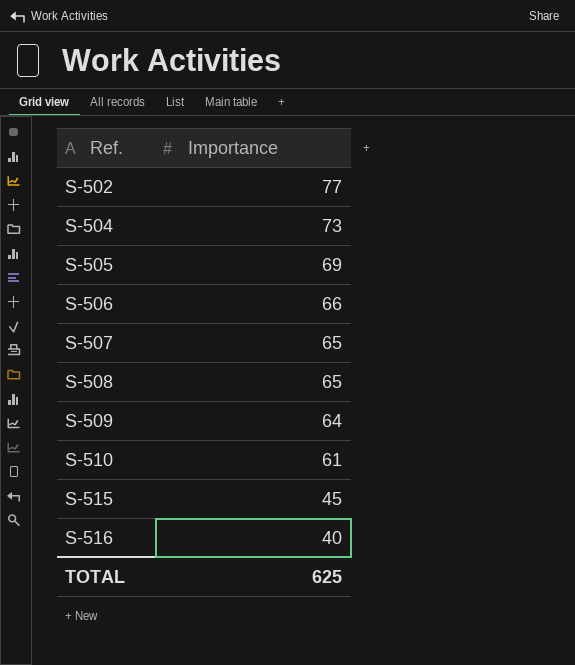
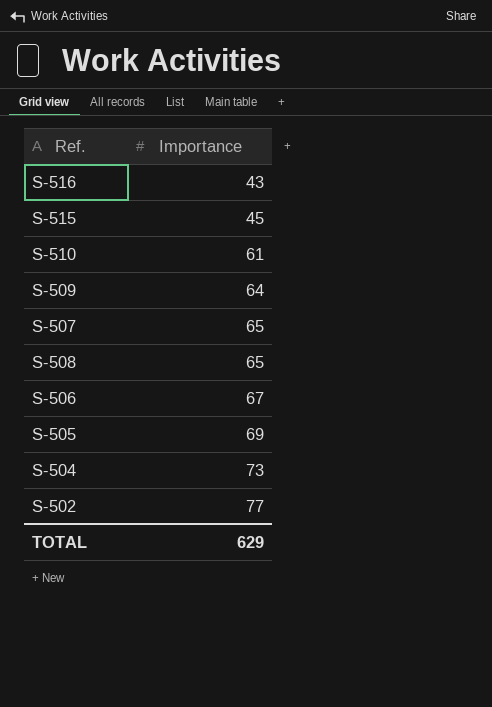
row order: Ref. ascending -> Importance ascending
S-516 | Importance: 40 -> 43
S-506 | Importance: 66 -> 67
TOTAL | Importance: 625 -> 629

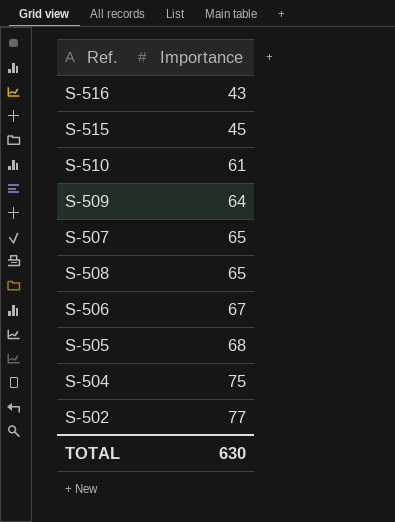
S-505 | Importance: 69 -> 68
S-504 | Importance: 73 -> 75
TOTAL | Importance: 629 -> 630

